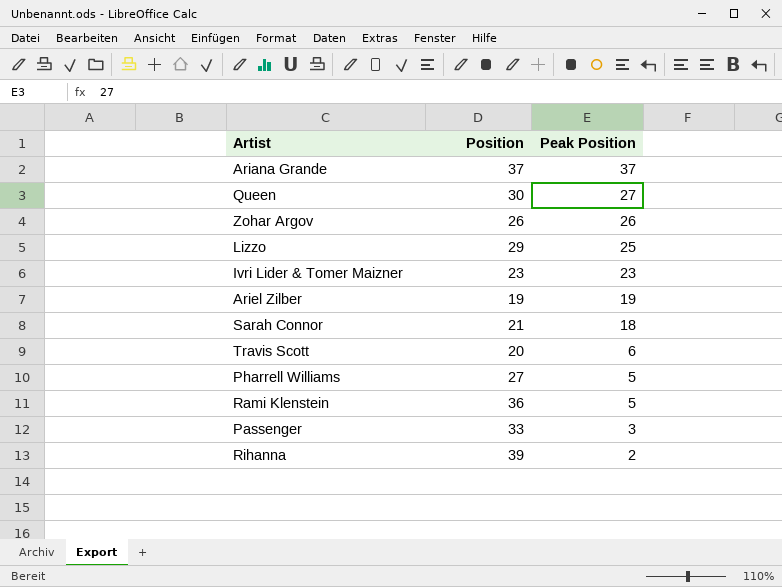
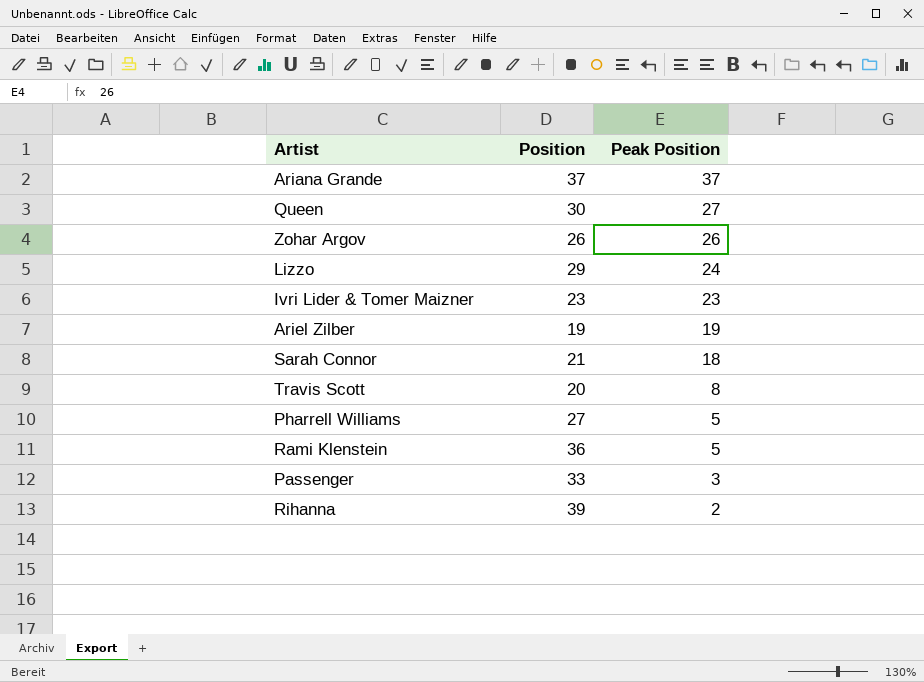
Lizzo | Peak Position: 25 -> 24
Travis Scott | Peak Position: 6 -> 8

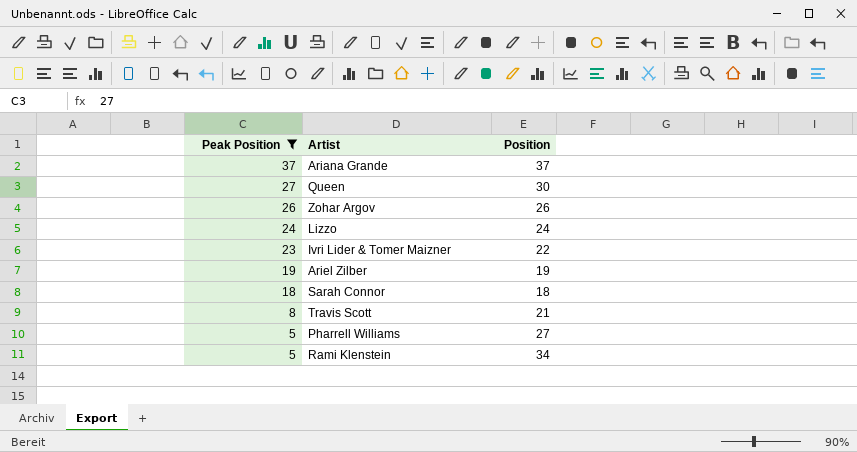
filter: none -> Peak Position >= 5
column Peak Position | position: 3 -> 1
Lizzo | Position: 29 -> 24
Ivri Lider & Tomer Maizner | Position: 23 -> 22
Sarah Connor | Position: 21 -> 18
Travis Scott | Position: 20 -> 21
Rami Klenstein | Position: 36 -> 34

